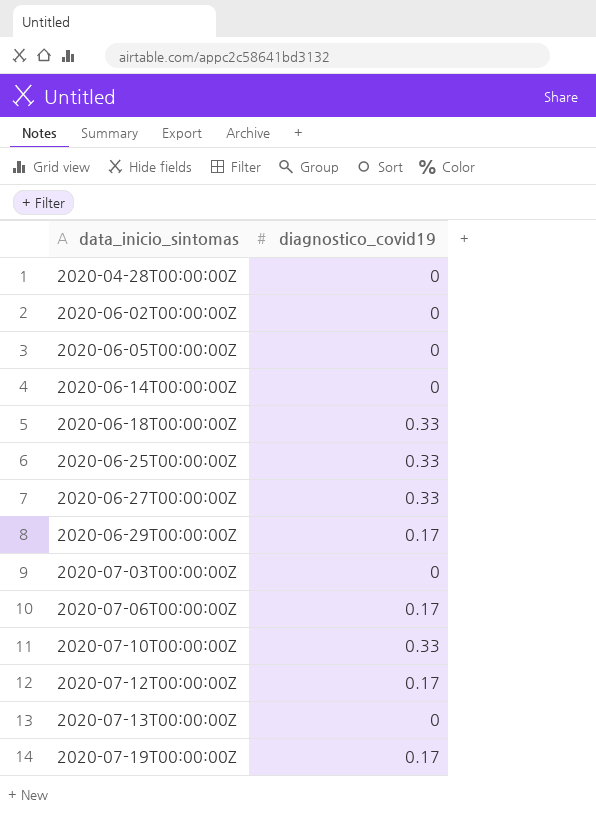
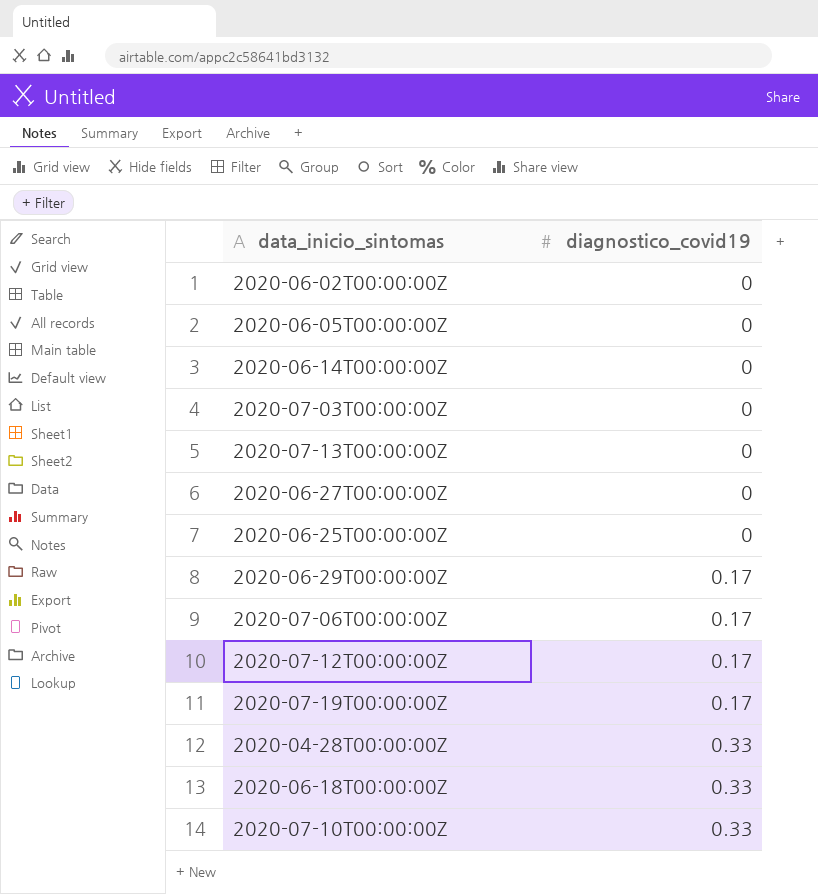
row order: data_inicio_sintomas ascending -> diagnostico_covid19 ascending
2020-06-27T00:00:00Z | diagnostico_covid19: 0.33 -> 0
2020-06-25T00:00:00Z | diagnostico_covid19: 0.33 -> 0
2020-04-28T00:00:00Z | diagnostico_covid19: 0 -> 0.33

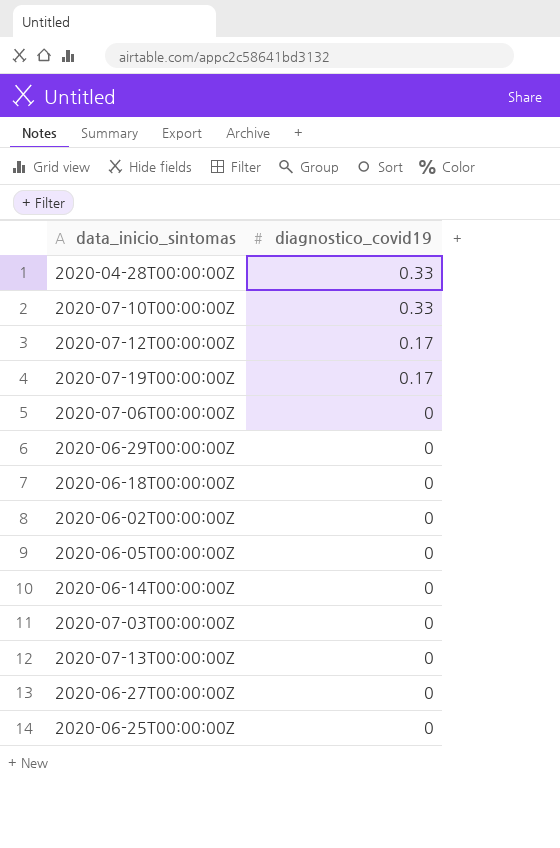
row order: diagnostico_covid19 ascending -> diagnostico_covid19 descending
2020-07-06T00:00:00Z | diagnostico_covid19: 0.17 -> 0
2020-06-29T00:00:00Z | diagnostico_covid19: 0.17 -> 0
2020-06-18T00:00:00Z | diagnostico_covid19: 0.33 -> 0

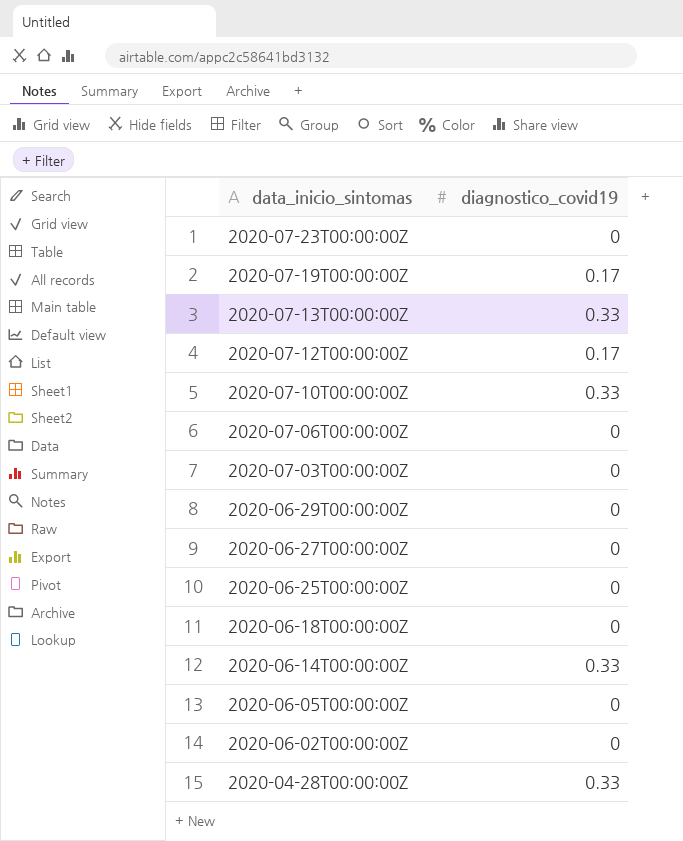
row order: diagnostico_covid19 descending -> data_inicio_sintomas descending
row 2020-07-23T00:00:00Z: none -> 0
2020-07-13T00:00:00Z | diagnostico_covid19: 0 -> 0.33
2020-06-14T00:00:00Z | diagnostico_covid19: 0 -> 0.33

